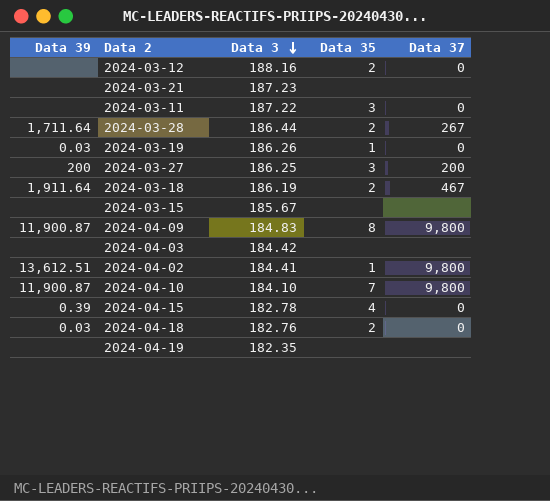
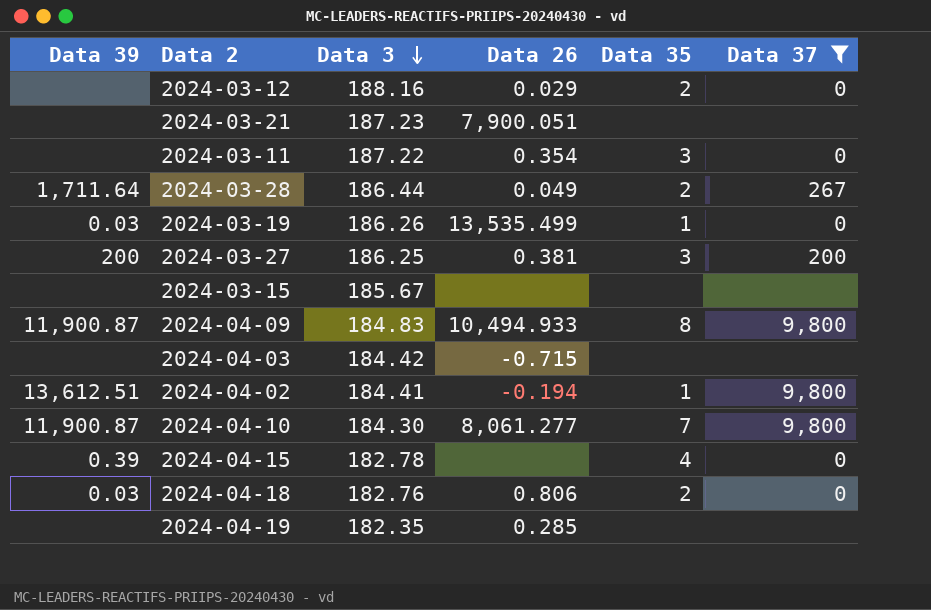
filter: none -> Data 37 != 467
column Data 26 | position: none -> 4
2024-04-10 | Data 3: 184.10 -> 184.30

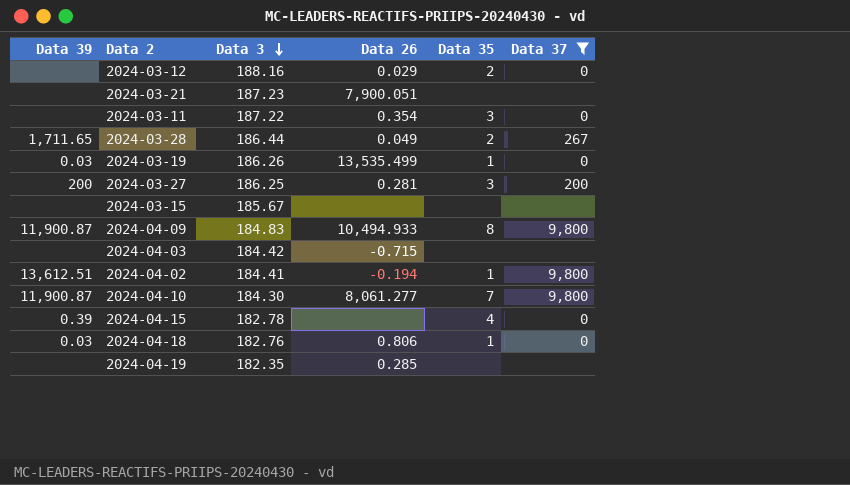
2024-03-28 | Data 39: 1,711.64 -> 1,711.65
2024-03-27 | Data 26: 0.381 -> 0.281
2024-04-18 | Data 35: 2 -> 1

